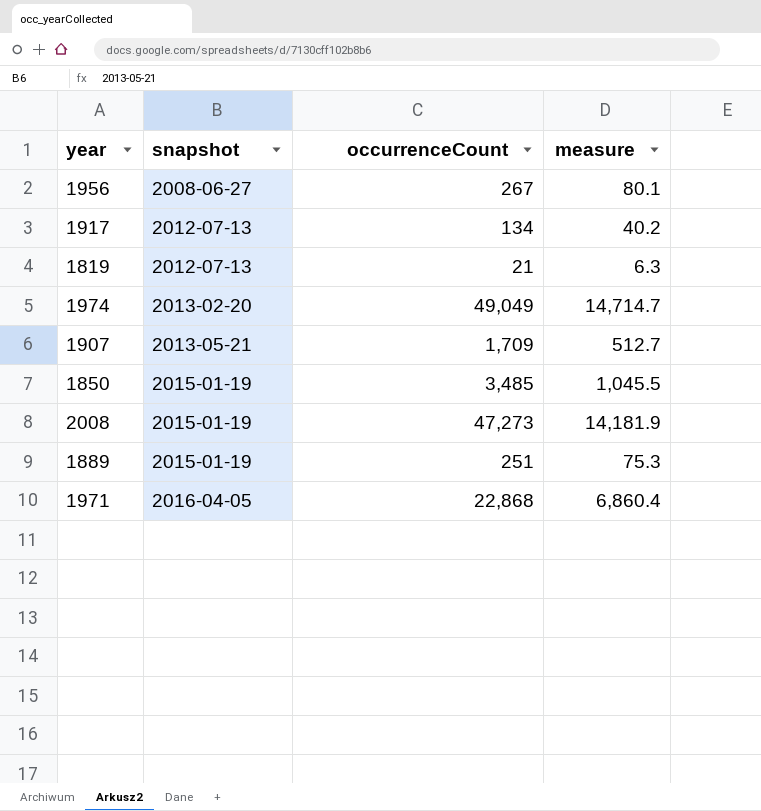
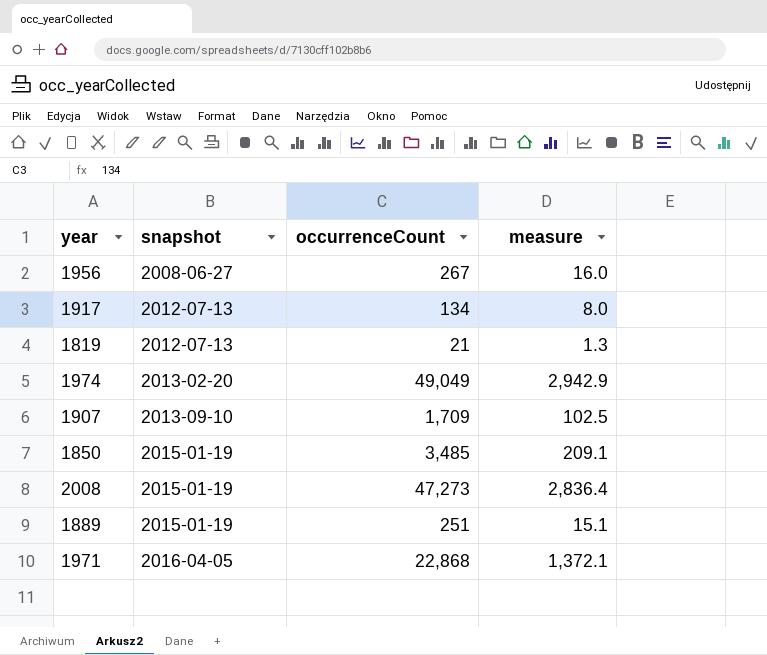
column measure | formula: [occurrenceCount] * 0.3 -> [occurrenceCount] * 0.06
1907 | snapshot: 2013-05-21 -> 2013-09-10

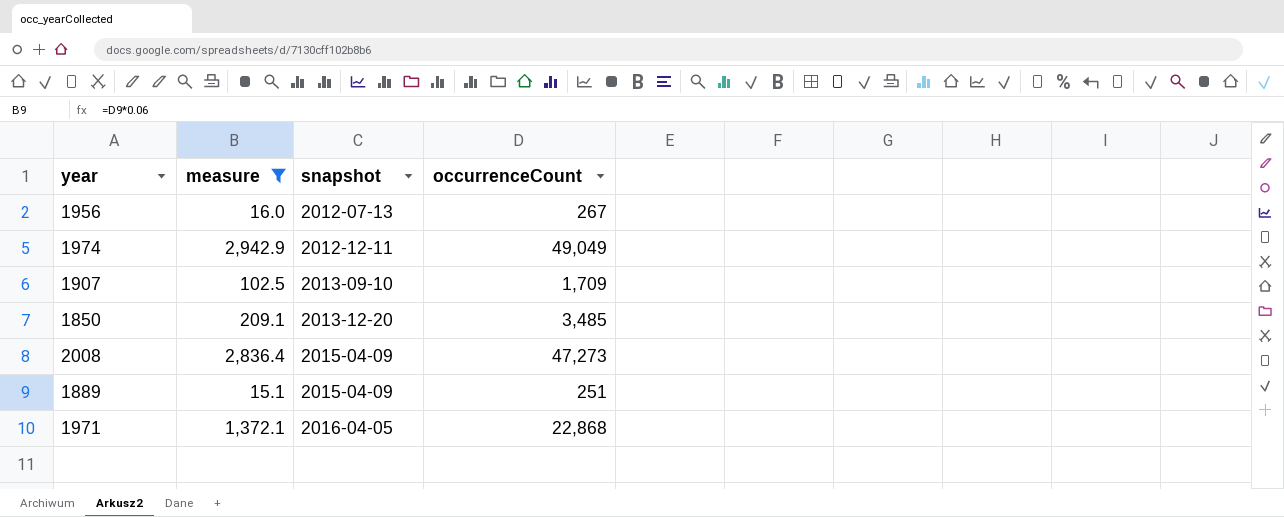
filter: none -> measure >= 15.1
column measure | position: 4 -> 2
1956 | snapshot: 2008-06-27 -> 2012-07-13
1974 | snapshot: 2013-02-20 -> 2012-12-11
1850 | snapshot: 2015-01-19 -> 2013-12-20
2008 | snapshot: 2015-01-19 -> 2015-04-09
1889 | snapshot: 2015-01-19 -> 2015-04-09

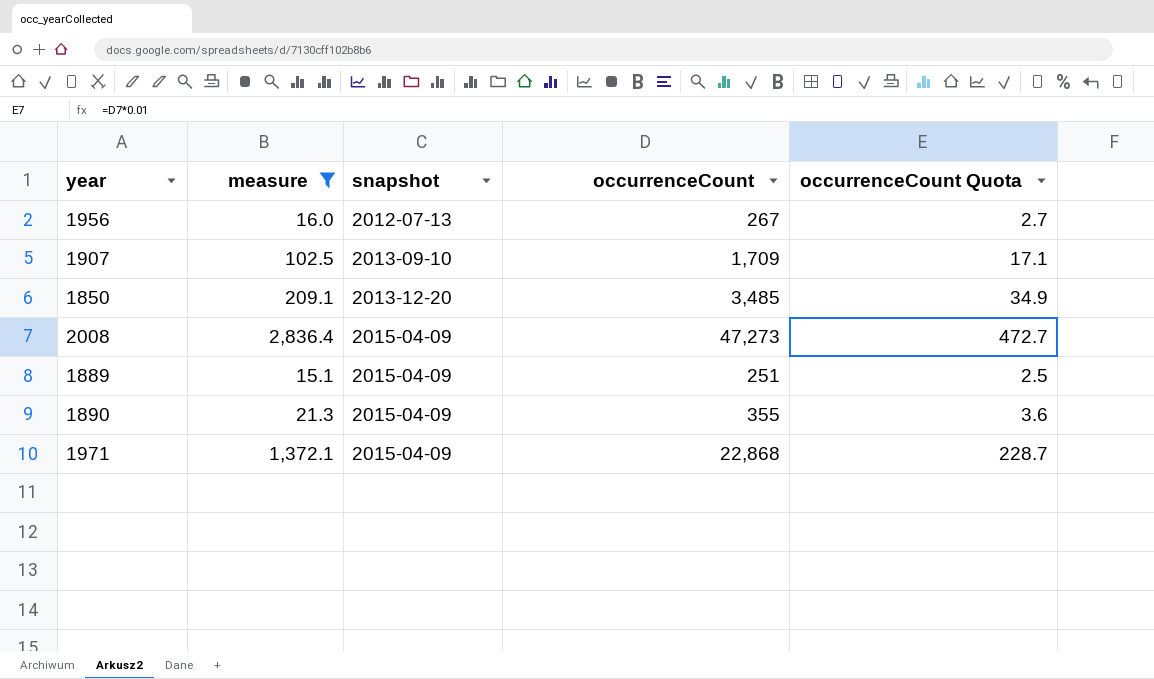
column occurrenceCount Quota | formula: none -> [occurrenceCount] * 0.01
row 1974: 2,942.9 | 2012-12-11 | 49,049 -> none
row 1890: none -> 21.3 | 2015-04-09 | 355 | 3.6
1971 | snapshot: 2016-04-05 -> 2015-04-09

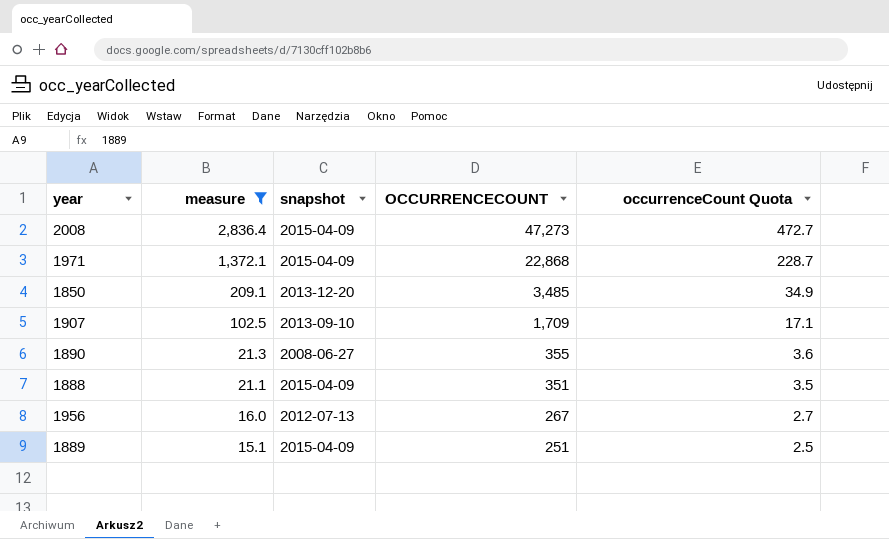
row order: snapshot ascending -> measure descending
column name: occurrenceCount -> OCCURRENCECOUNT
1890 | snapshot: 2015-04-09 -> 2008-06-27
row 1888: none -> 21.1 | 2015-04-09 | 351 | 3.5

